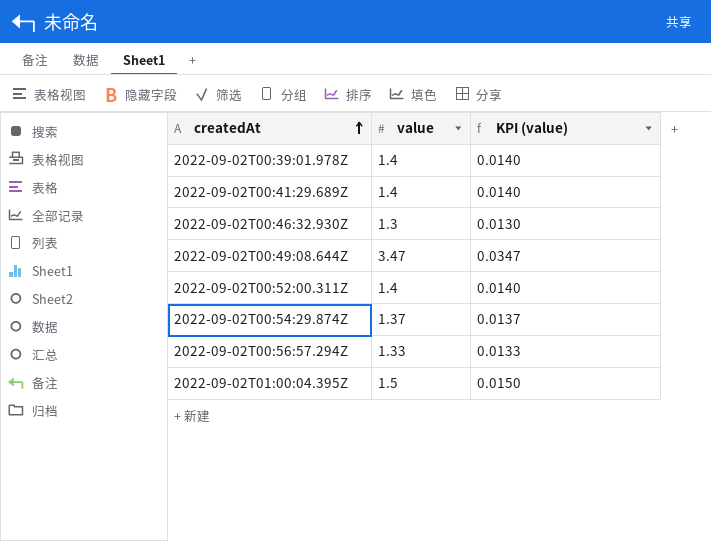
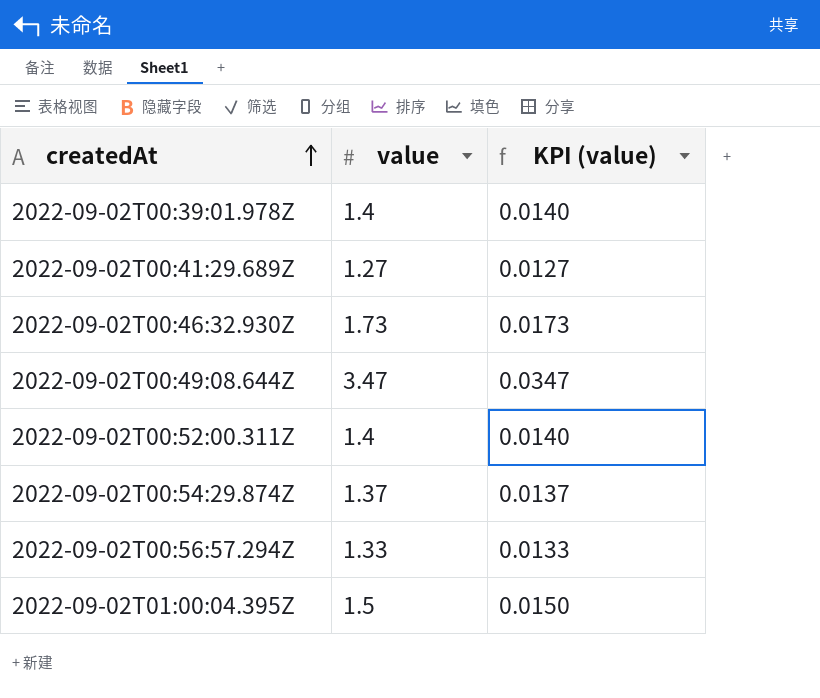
2022-09-02T00:41:29.689Z | value: 1.4 -> 1.27
2022-09-02T00:41:29.689Z | KPI (value): 0.0140 -> 0.0127
2022-09-02T00:46:32.930Z | value: 1.3 -> 1.73
2022-09-02T00:46:32.930Z | KPI (value): 0.0130 -> 0.0173

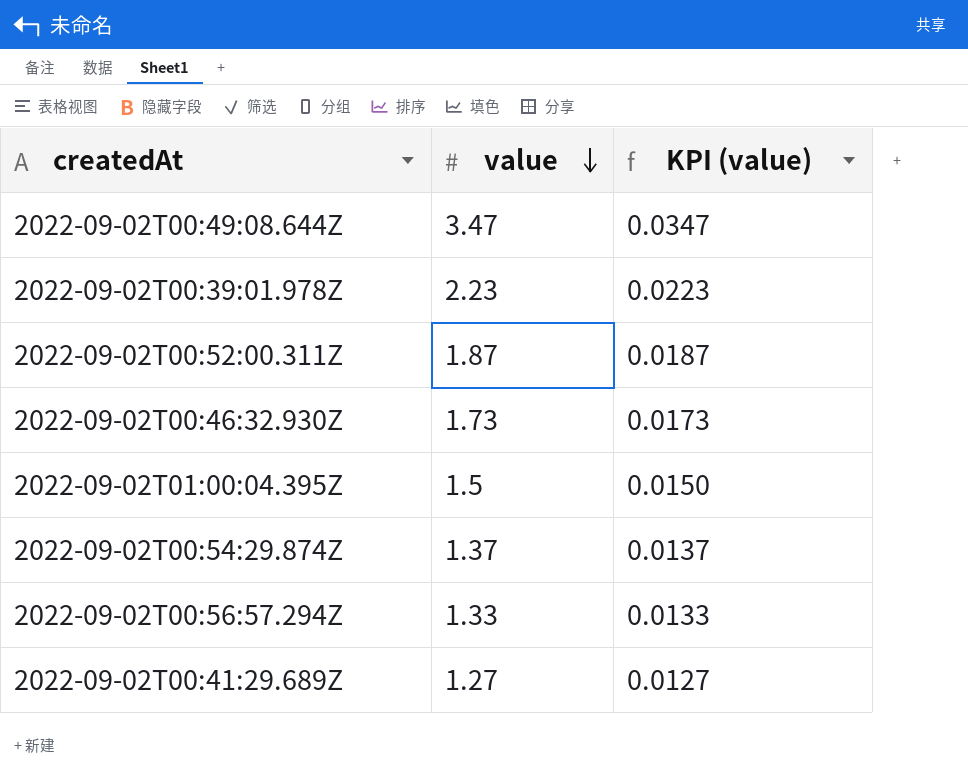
row order: createdAt ascending -> value descending
2022-09-02T00:39:01.978Z | value: 1.4 -> 2.23
2022-09-02T00:39:01.978Z | KPI (value): 0.0140 -> 0.0223
2022-09-02T00:52:00.311Z | value: 1.4 -> 1.87
2022-09-02T00:52:00.311Z | KPI (value): 0.0140 -> 0.0187

